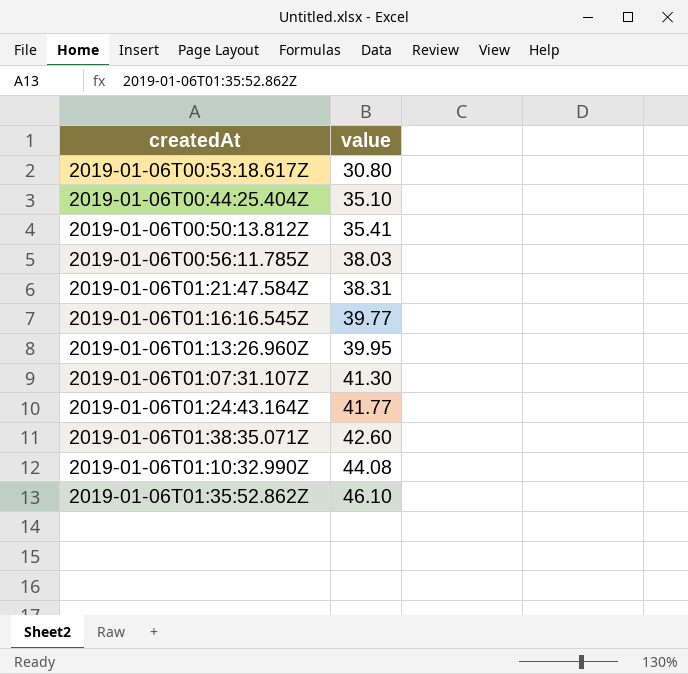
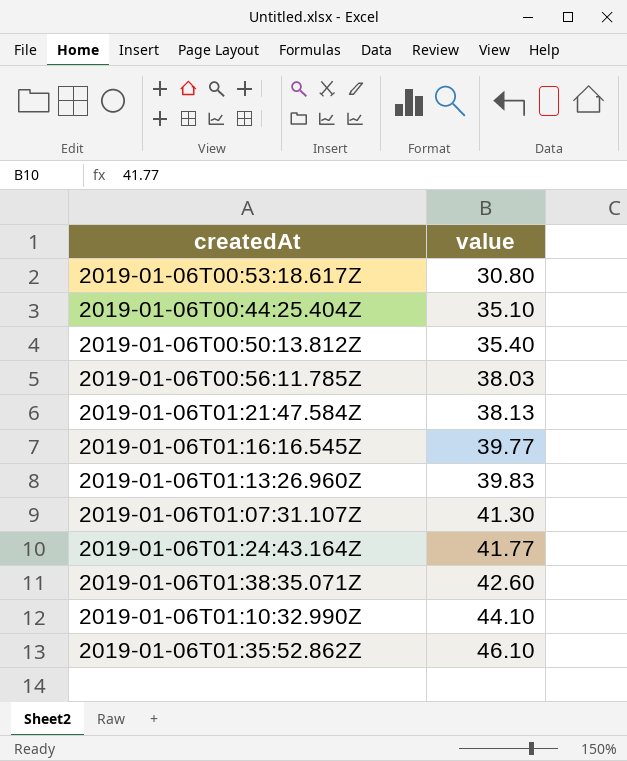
2019-01-06T00:50:13.812Z | value: 35.41 -> 35.40
2019-01-06T01:21:47.584Z | value: 38.31 -> 38.13
2019-01-06T01:13:26.960Z | value: 39.95 -> 39.83
2019-01-06T01:10:32.990Z | value: 44.08 -> 44.10

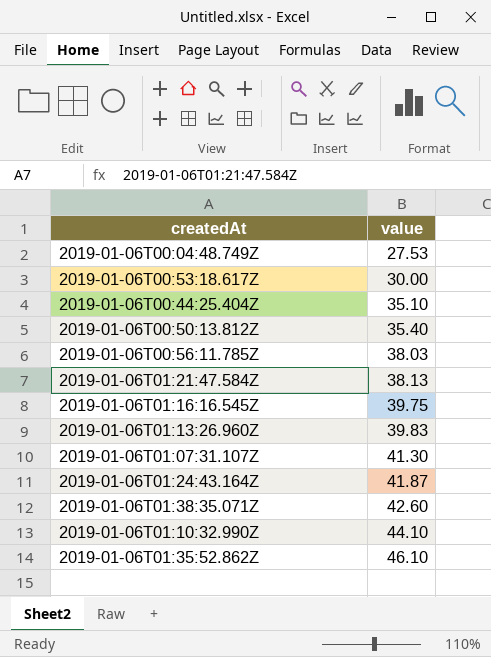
row 2019-01-06T00:04:48.749Z: none -> 27.53
2019-01-06T00:53:18.617Z | value: 30.80 -> 30.00
2019-01-06T01:16:16.545Z | value: 39.77 -> 39.75
2019-01-06T01:24:43.164Z | value: 41.77 -> 41.87

